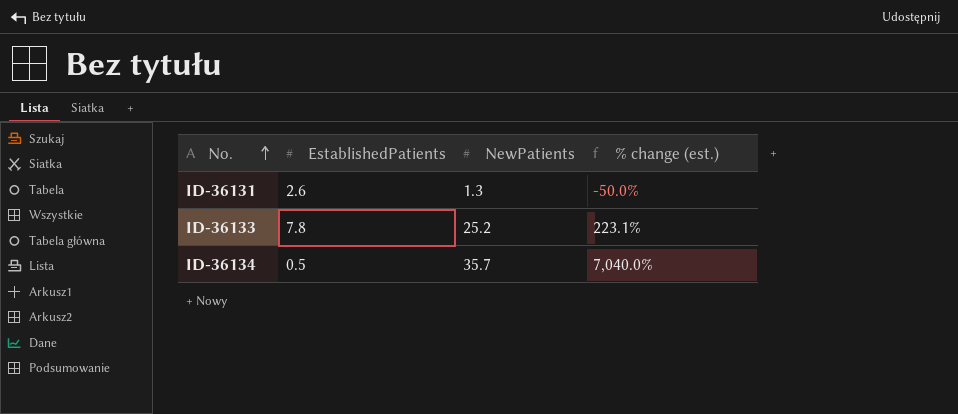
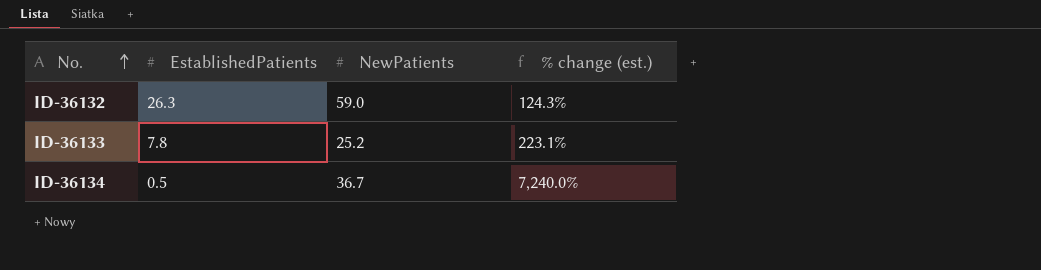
row ID-36131: 2.6 | 1.3 | -50.0% -> none
row ID-36132: none -> 26.3 | 59.0 | 124.3%
ID-36134 | NewPatients: 35.7 -> 36.7
ID-36134 | % change (est.): 7,040.0% -> 7,240.0%

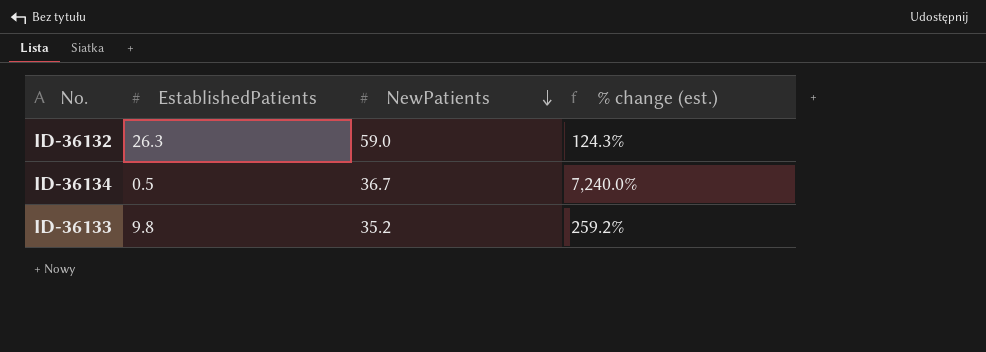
row order: No. ascending -> NewPatients descending
ID-36133 | EstablishedPatients: 7.8 -> 9.8
ID-36133 | NewPatients: 25.2 -> 35.2
ID-36133 | % change (est.): 223.1% -> 259.2%

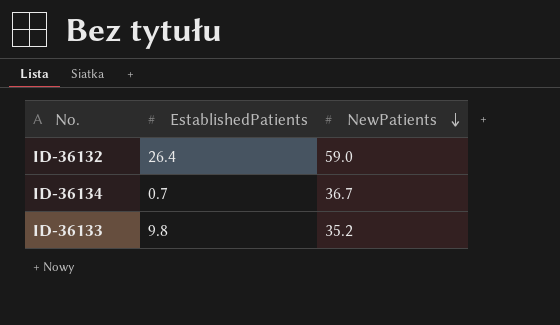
column % change (est.) | formula: ([NewPatients] - [EstablishedPatients]) / [EstablishedPatients] -> none
ID-36132 | EstablishedPatients: 26.3 -> 26.4
ID-36134 | EstablishedPatients: 0.5 -> 0.7

